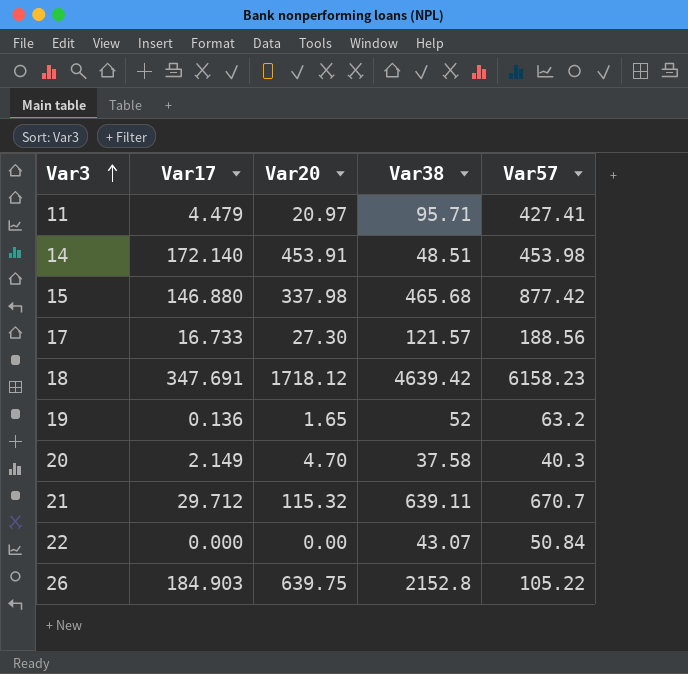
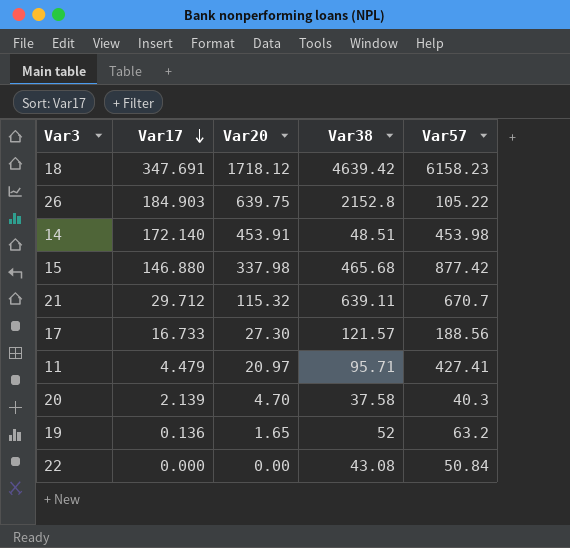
row order: Var3 ascending -> Var17 descending
20 | Var17: 2.149 -> 2.139
22 | Var38: 43.07 -> 43.08

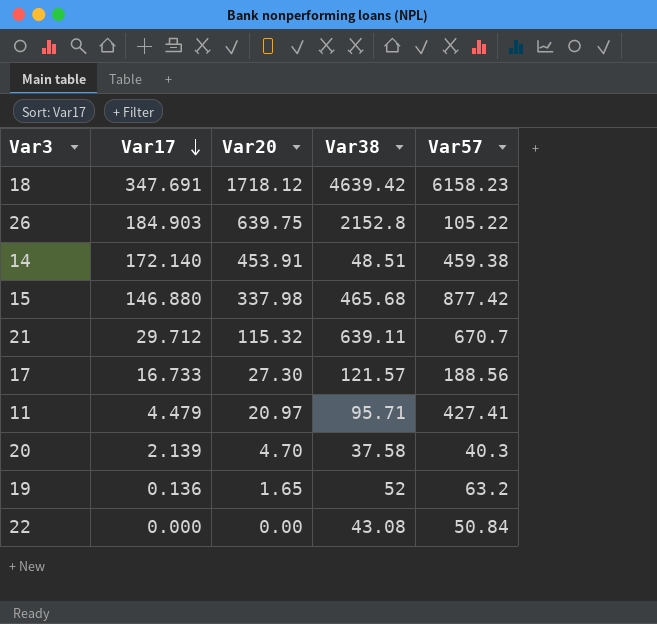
14 | Var57: 453.98 -> 459.38

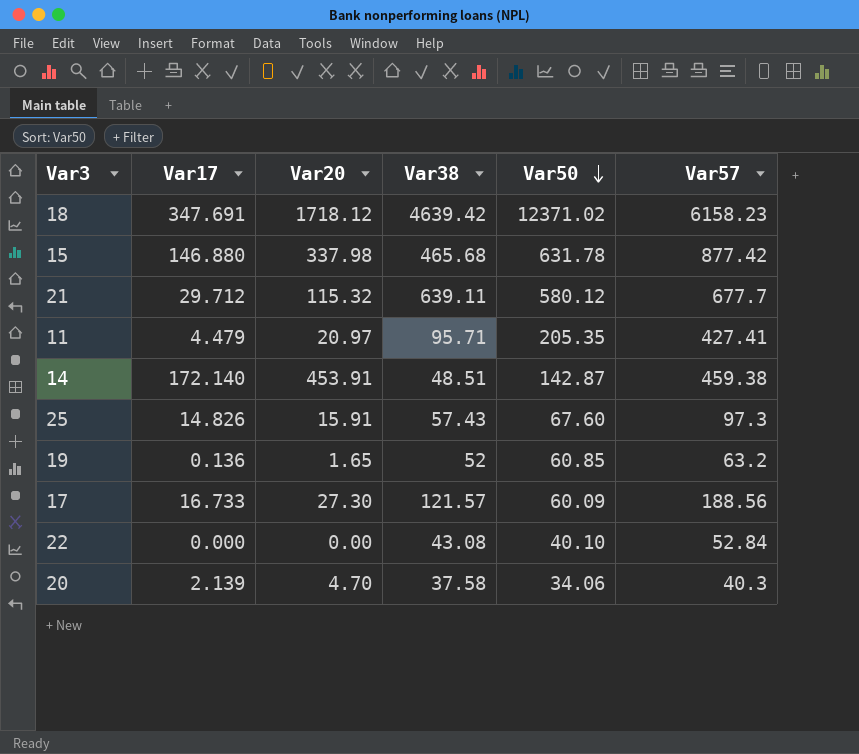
row order: Var17 descending -> Var50 descending
column Var50 | position: none -> 5
row 26: 184.903 | 639.75 | 2152.8 | 105.22 -> none
21 | Var57: 670.7 -> 677.7
row 25: none -> 14.826 | 15.91 | 57.43 | 67.60 | 97.3
22 | Var57: 50.84 -> 52.84

